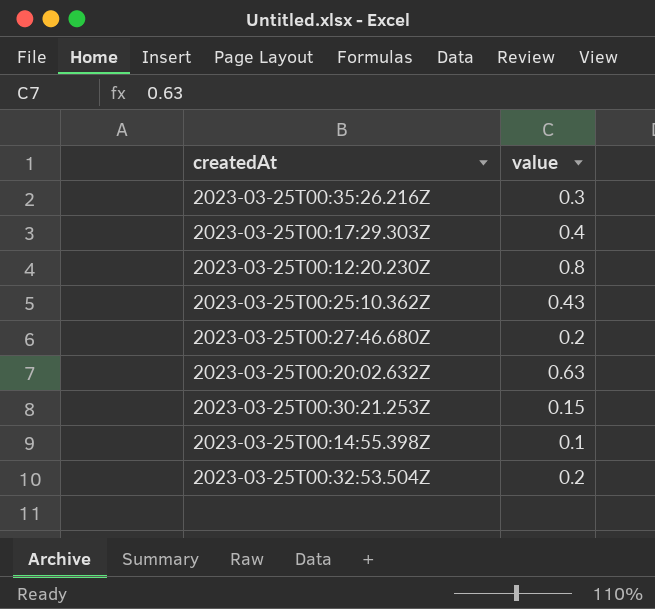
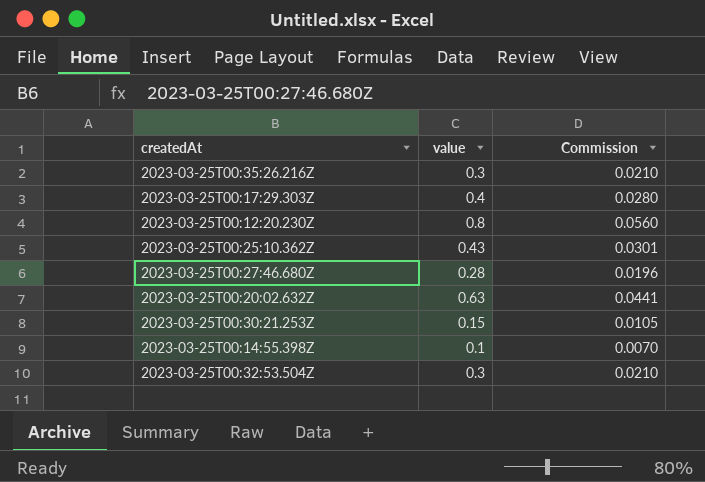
column Commission | formula: none -> [value] * 0.07
2023-03-25T00:27:46.680Z | value: 0.2 -> 0.28
2023-03-25T00:32:53.504Z | value: 0.2 -> 0.3

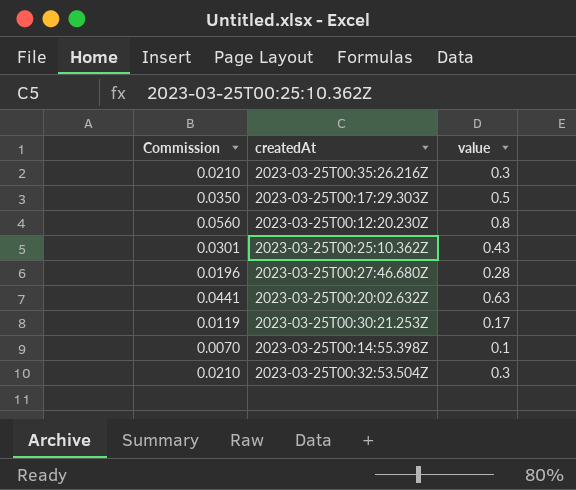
column Commission | position: 3 -> 1
2023-03-25T00:17:29.303Z | Commission: 0.0280 -> 0.0350
2023-03-25T00:17:29.303Z | value: 0.4 -> 0.5
2023-03-25T00:30:21.253Z | Commission: 0.0105 -> 0.0119
2023-03-25T00:30:21.253Z | value: 0.15 -> 0.17

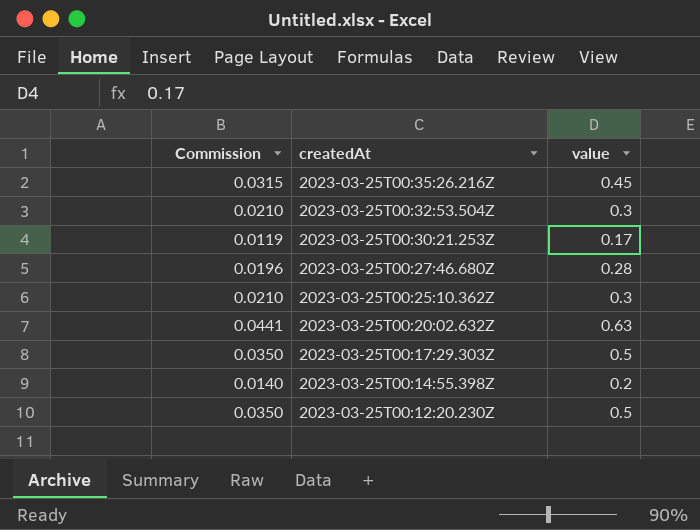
row order: none -> createdAt descending
2023-03-25T00:35:26.216Z | Commission: 0.0210 -> 0.0315
2023-03-25T00:35:26.216Z | value: 0.3 -> 0.45
2023-03-25T00:25:10.362Z | Commission: 0.0301 -> 0.0210
2023-03-25T00:25:10.362Z | value: 0.43 -> 0.3
2023-03-25T00:14:55.398Z | Commission: 0.0070 -> 0.0140
2023-03-25T00:14:55.398Z | value: 0.1 -> 0.2
2023-03-25T00:12:20.230Z | Commission: 0.0560 -> 0.0350
2023-03-25T00:12:20.230Z | value: 0.8 -> 0.5

